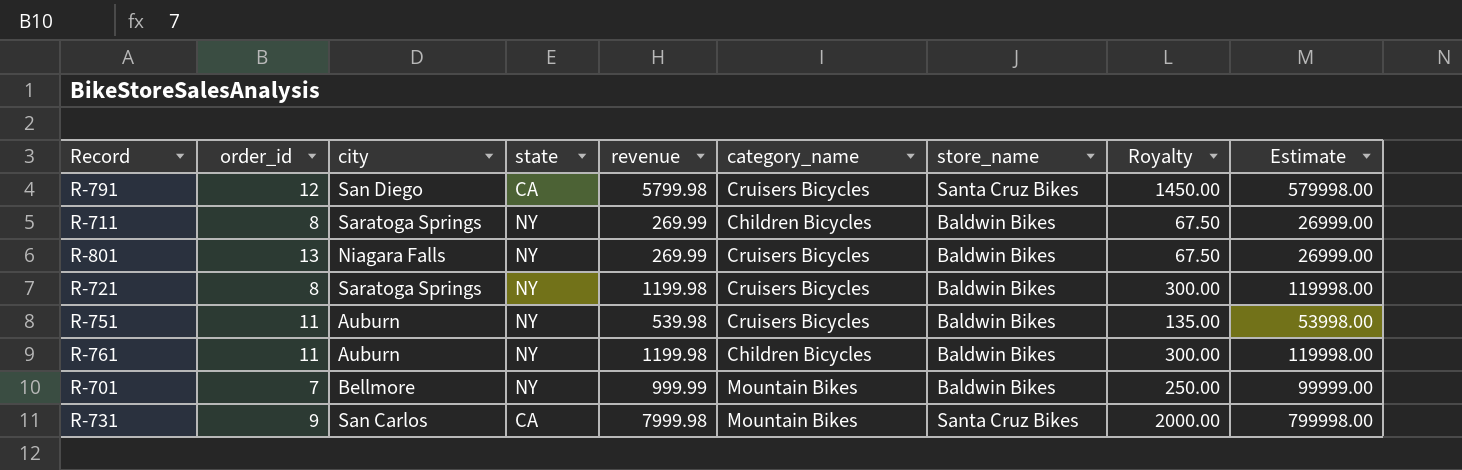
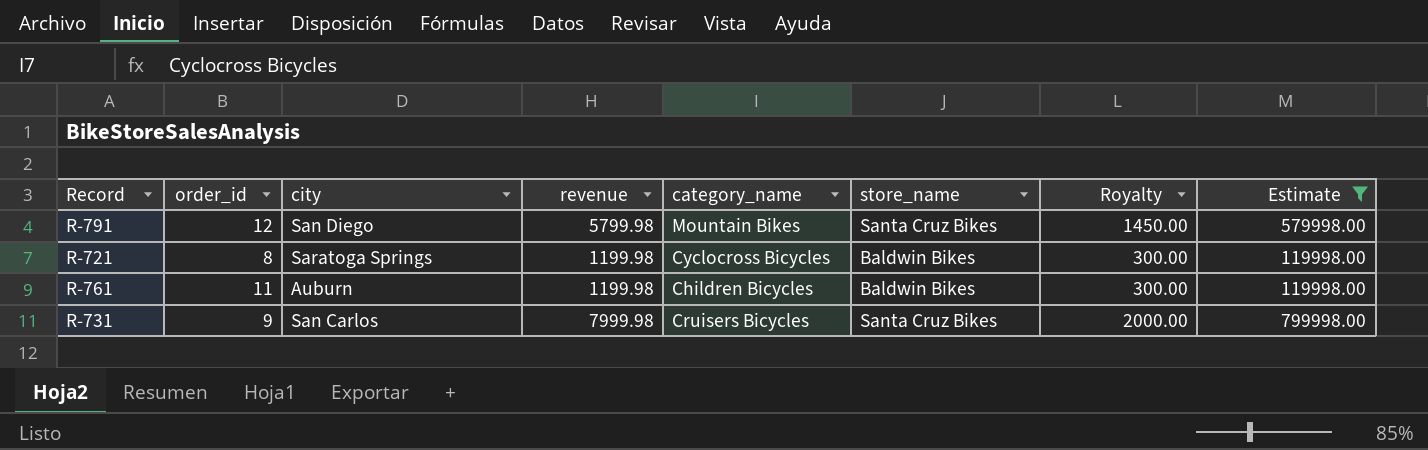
filter: none -> Estimate >= 119998.00
column state | position: 4 -> none
R-791 | category_name: Cruisers Bicycles -> Mountain Bikes
R-721 | category_name: Cruisers Bicycles -> Cyclocross Bicycles
R-731 | category_name: Mountain Bikes -> Cruisers Bicycles

